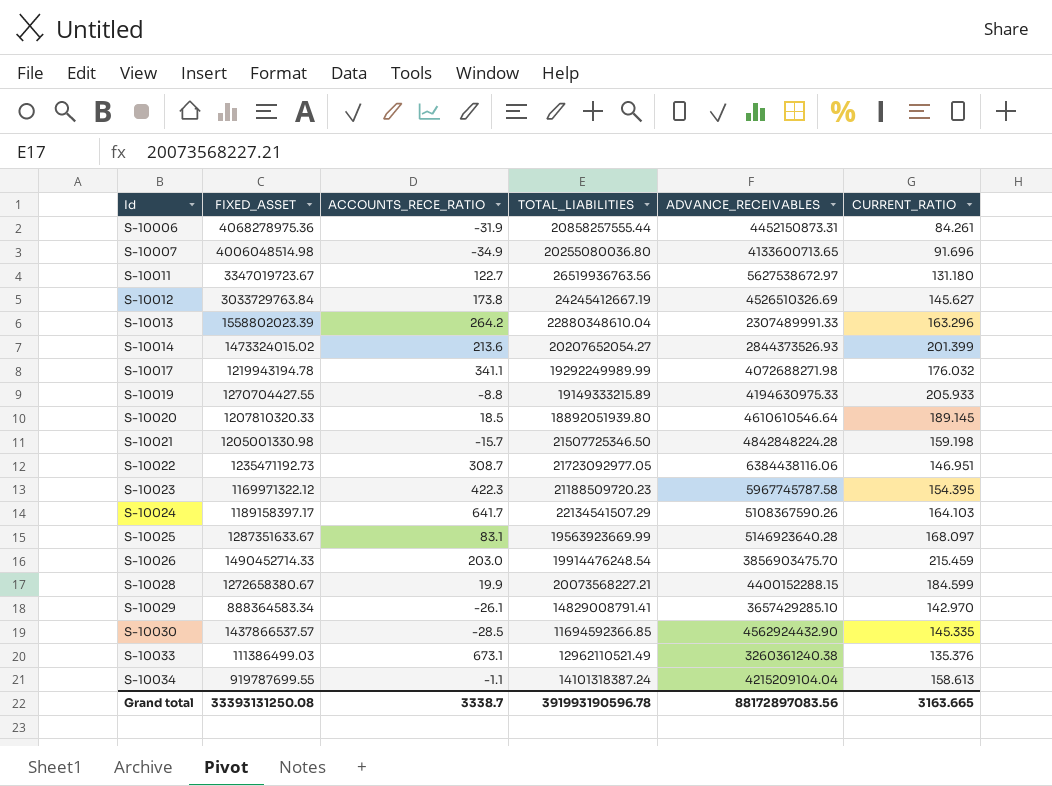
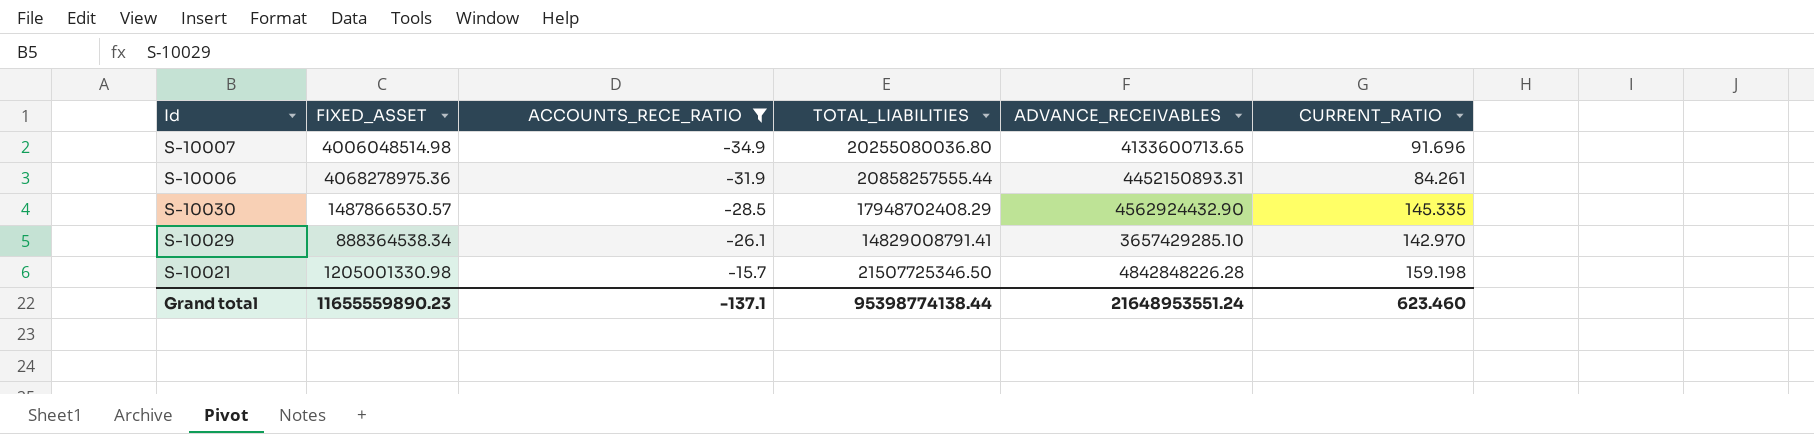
filter: none -> ACCOUNTS_RECE_RATIO <= -15.7
row order: Id ascending -> ACCOUNTS_RECE_RATIO ascending
S-10006 | ADVANCE_RECEIVABLES: 4452150873.31 -> 4452150893.31
S-10030 | FIXED_ASSET: 1437866537.57 -> 1487866530.57
S-10030 | TOTAL_LIABILITIES: 11694592366.85 -> 17948702408.29
S-10029 | FIXED_ASSET: 888364583.34 -> 888364538.34
S-10021 | ADVANCE_RECEIVABLES: 4842848224.28 -> 4842848226.28
Grand total | FIXED_ASSET: 33393131250.08 -> 11655559890.23
Grand total | ACCOUNTS_RECE_RATIO: 3338.7 -> -137.1
Grand total | TOTAL_LIABILITIES: 391993190596.78 -> 95398774138.44
Grand total | ADVANCE_RECEIVABLES: 88172897083.56 -> 21648953551.24
Grand total | CURRENT_RATIO: 3163.665 -> 623.460

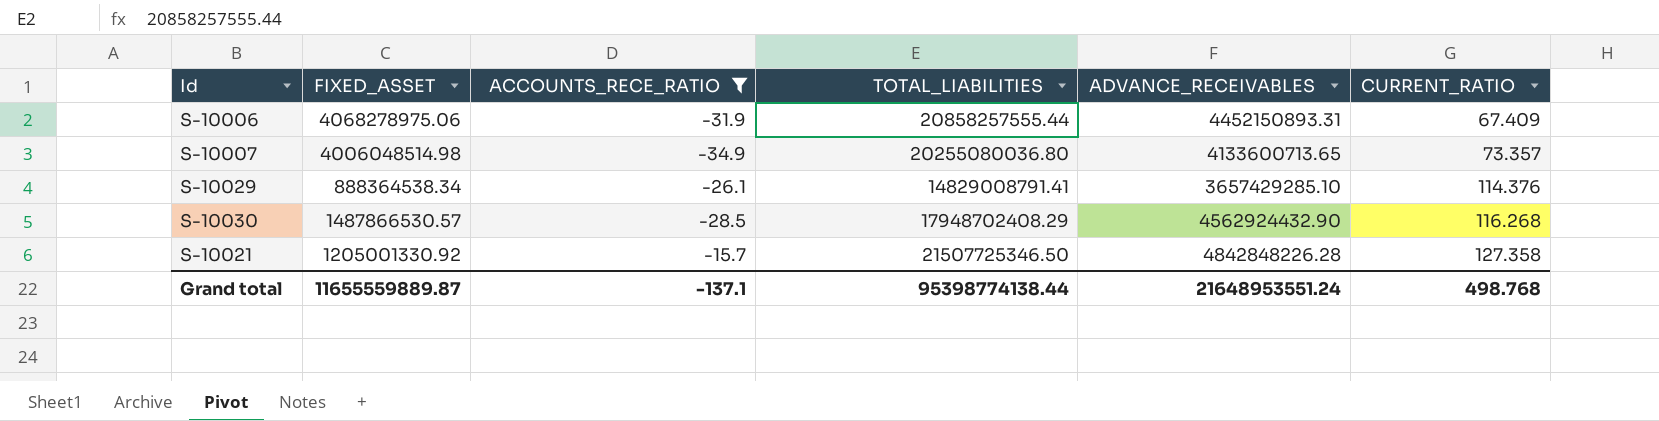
row order: ACCOUNTS_RECE_RATIO ascending -> CURRENT_RATIO ascending
S-10006 | FIXED_ASSET: 4068278975.36 -> 4068278975.06
S-10006 | CURRENT_RATIO: 84.261 -> 67.409
S-10007 | CURRENT_RATIO: 91.696 -> 73.357
S-10029 | CURRENT_RATIO: 142.970 -> 114.376
S-10030 | CURRENT_RATIO: 145.335 -> 116.268
S-10021 | FIXED_ASSET: 1205001330.98 -> 1205001330.92
S-10021 | CURRENT_RATIO: 159.198 -> 127.358
Grand total | FIXED_ASSET: 11655559890.23 -> 11655559889.87
Grand total | CURRENT_RATIO: 623.460 -> 498.768

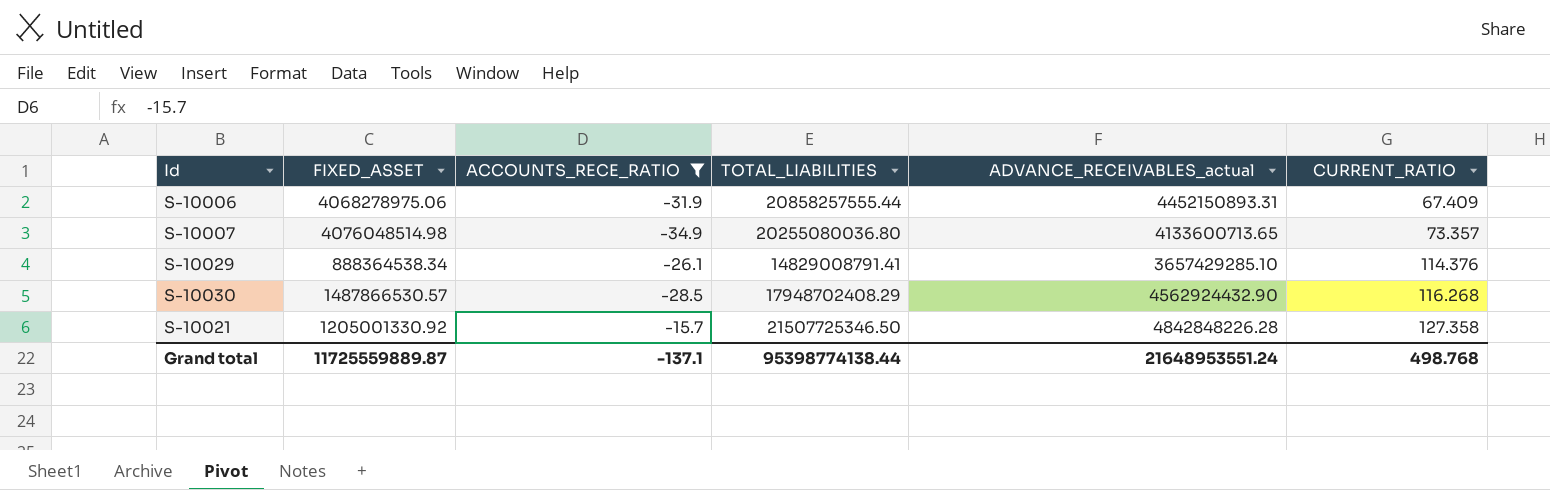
column name: ADVANCE_RECEIVABLES -> ADVANCE_RECEIVABLES_actual
S-10007 | FIXED_ASSET: 4006048514.98 -> 4076048514.98
Grand total | FIXED_ASSET: 11655559889.87 -> 11725559889.87

